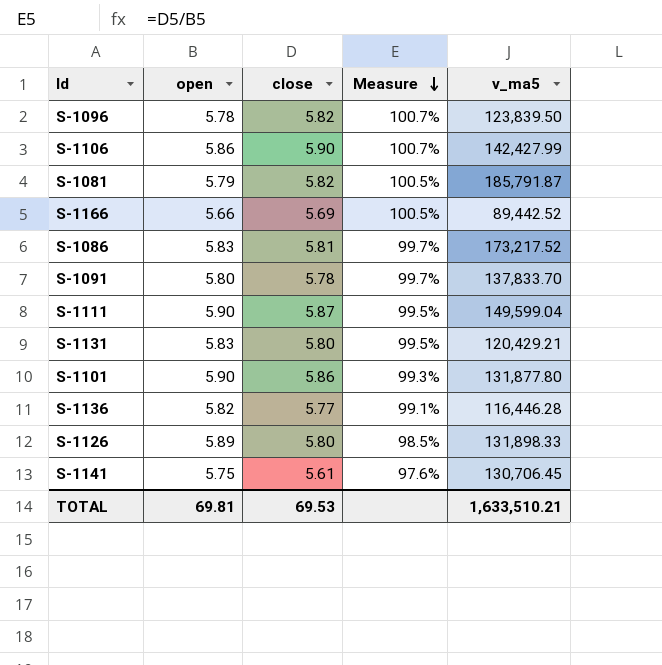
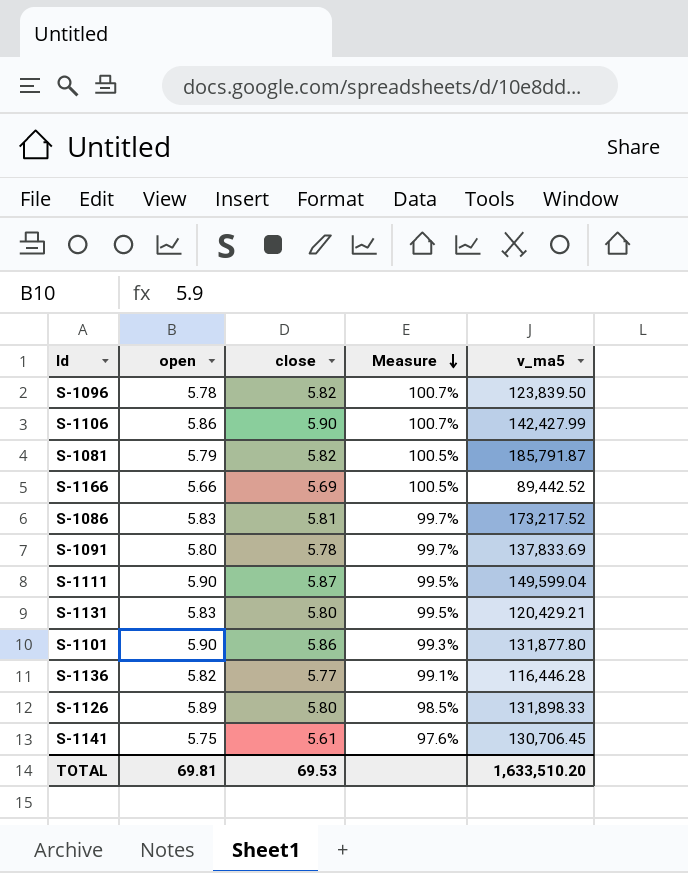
S-1091 | v_ma5: 137,833.70 -> 137,833.69
TOTAL | v_ma5: 1,633,510.21 -> 1,633,510.20

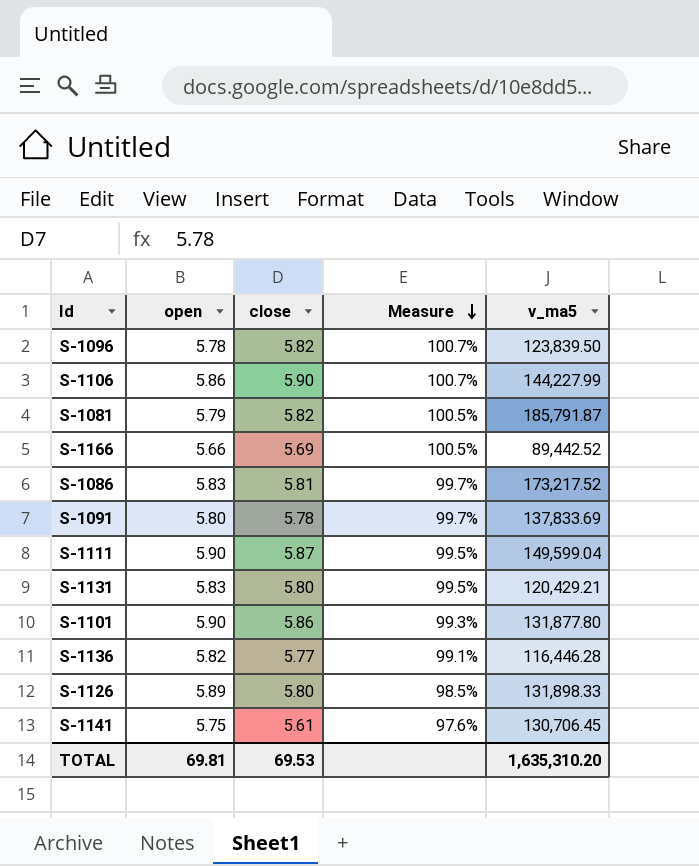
S-1106 | v_ma5: 142,427.99 -> 144,227.99
TOTAL | v_ma5: 1,633,510.20 -> 1,635,310.20

